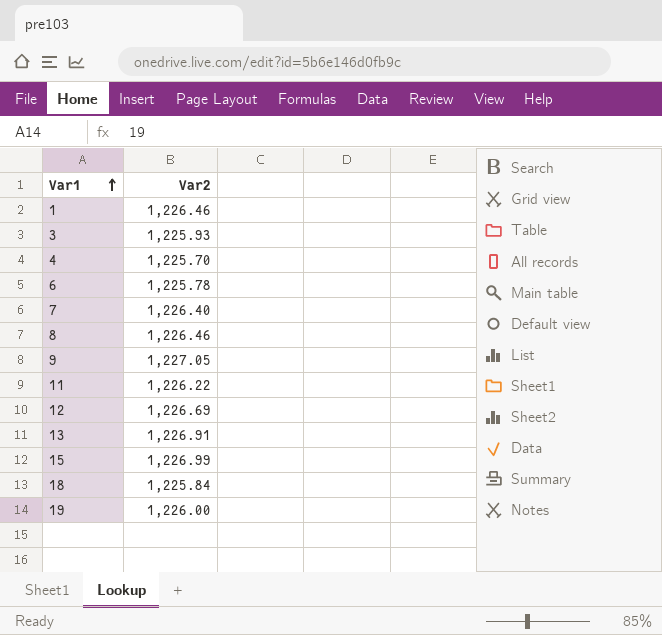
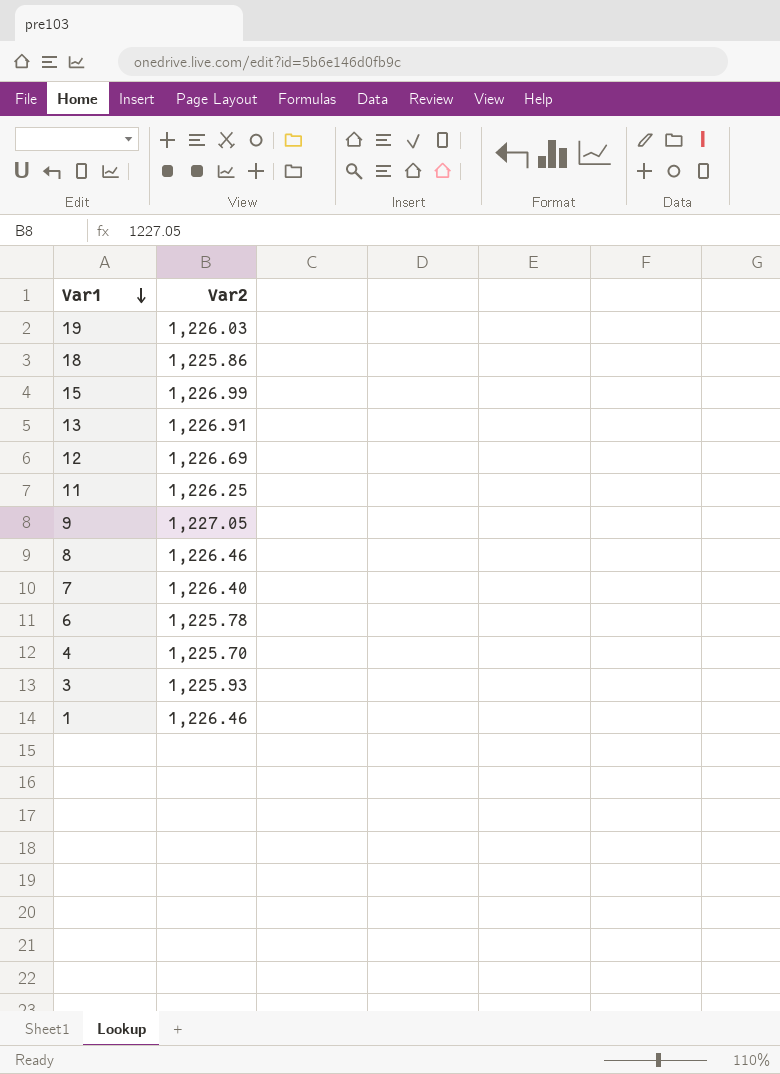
row order: Var1 ascending -> Var1 descending
19 | Var2: 1,226.00 -> 1,226.03
18 | Var2: 1,225.84 -> 1,225.86
11 | Var2: 1,226.22 -> 1,226.25

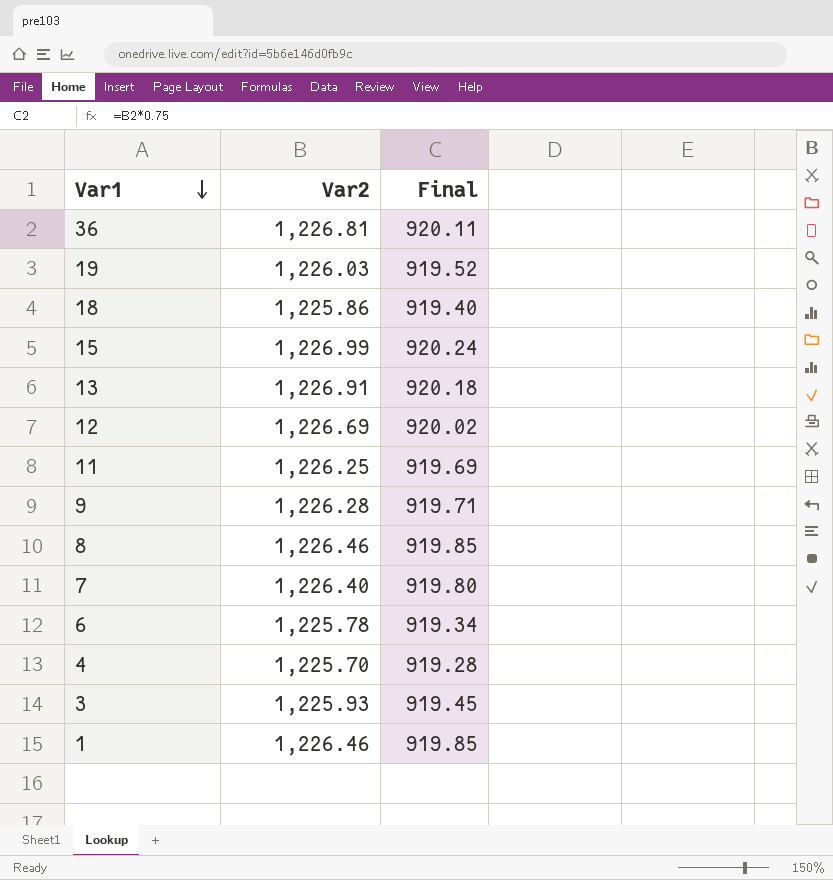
column Final | formula: none -> [Var2] * 0.75
row 36: none -> 1,226.81 | 920.11
9 | Var2: 1,227.05 -> 1,226.28

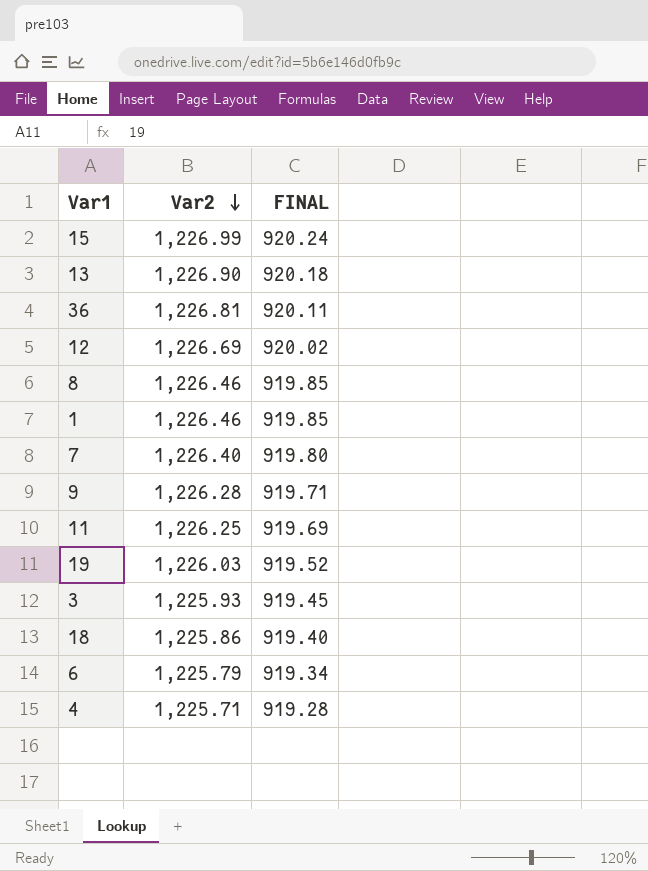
row order: Var1 descending -> Var2 descending
column name: Final -> FINAL
13 | Var2: 1,226.91 -> 1,226.90
6 | Var2: 1,225.78 -> 1,225.79
4 | Var2: 1,225.70 -> 1,225.71

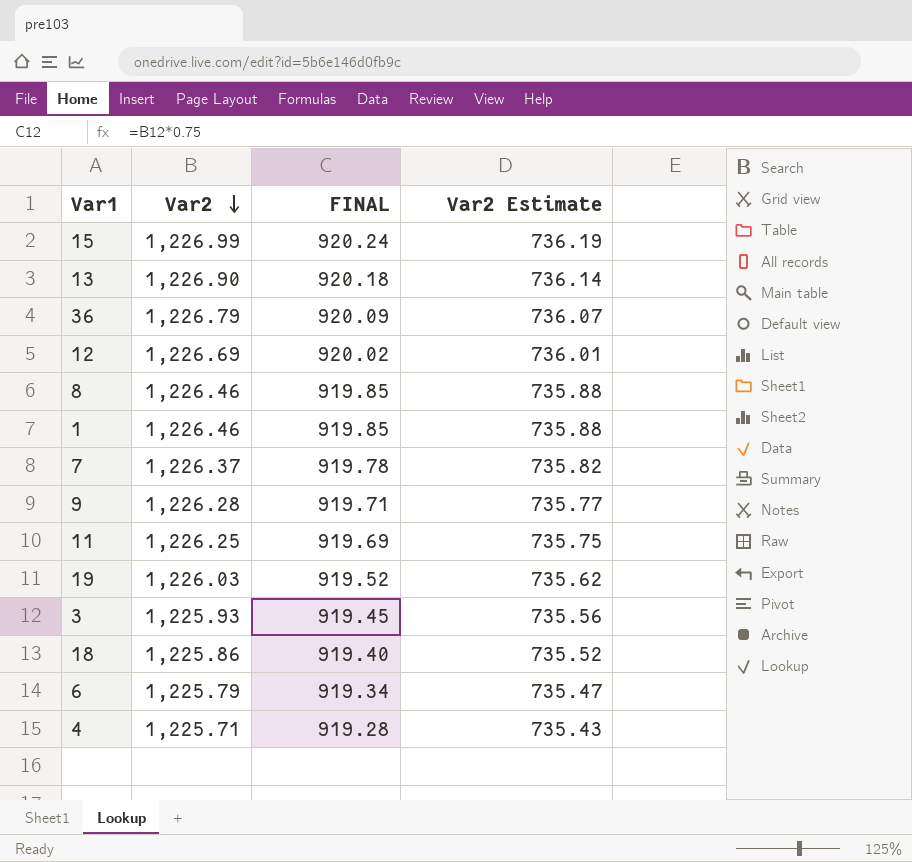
column Var2 Estimate | formula: none -> [Var2] * 0.6
36 | Var2: 1,226.81 -> 1,226.79
36 | FINAL: 920.11 -> 920.09
7 | Var2: 1,226.40 -> 1,226.37
7 | FINAL: 919.80 -> 919.78

